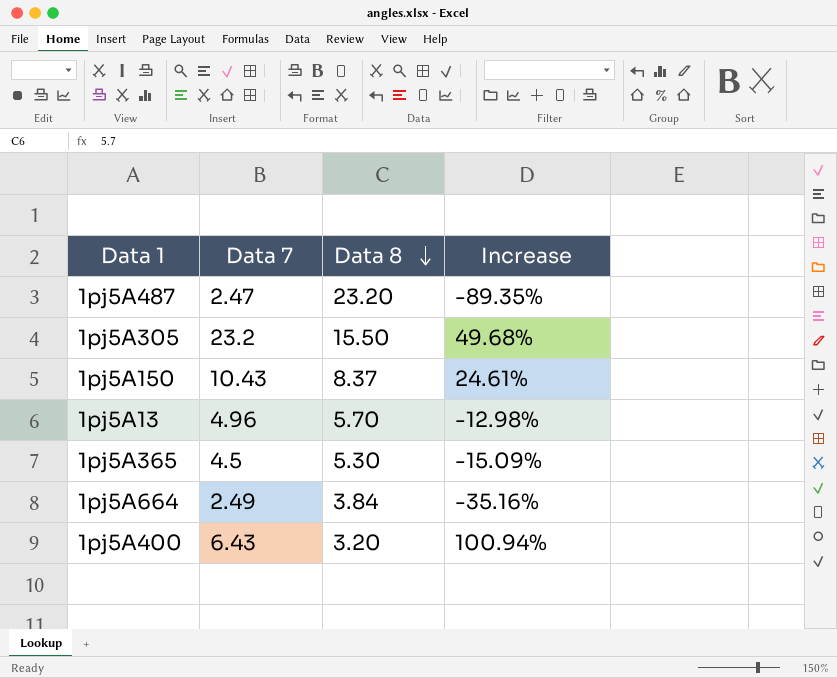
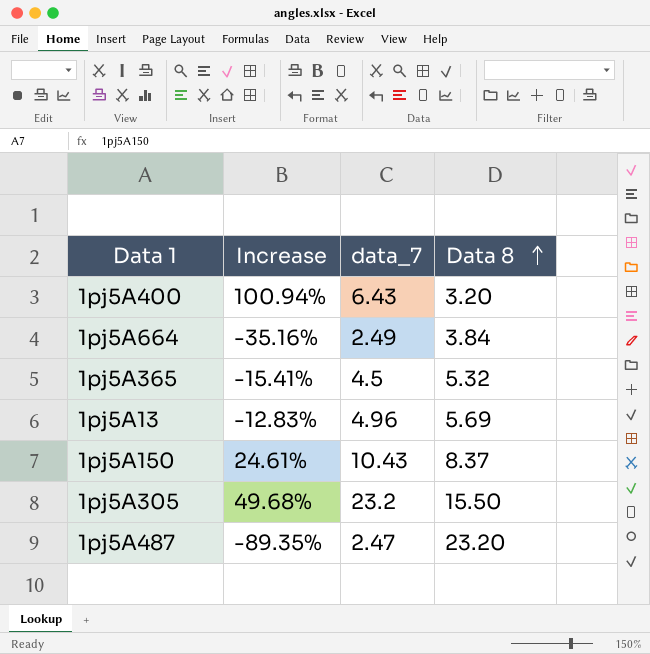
row order: Data 8 descending -> Data 8 ascending
column Increase | position: 4 -> 2
column name: Data 7 -> data_7
1pj5A365 | Increase: -15.09% -> -15.41%
1pj5A365 | Data 8: 5.30 -> 5.32
1pj5A13 | Increase: -12.98% -> -12.83%
1pj5A13 | Data 8: 5.70 -> 5.69

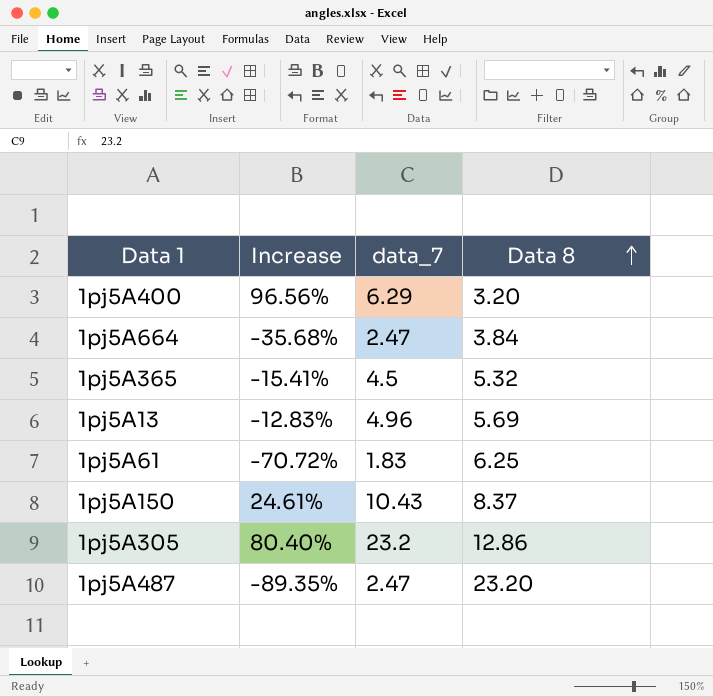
1pj5A400 | Increase: 100.94% -> 96.56%
1pj5A400 | data_7: 6.43 -> 6.29
1pj5A664 | Increase: -35.16% -> -35.68%
1pj5A664 | data_7: 2.49 -> 2.47
row 1pj5A61: none -> -70.72% | 1.83 | 6.25
1pj5A305 | Increase: 49.68% -> 80.40%
1pj5A305 | Data 8: 15.50 -> 12.86

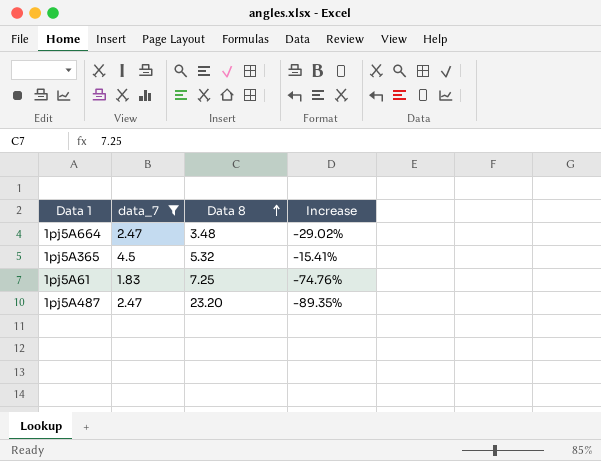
filter: none -> data_7 <= 4.5
column Increase | position: 2 -> 4
1pj5A664 | Data 8: 3.84 -> 3.48
1pj5A664 | Increase: -35.68% -> -29.02%
1pj5A61 | Data 8: 6.25 -> 7.25
1pj5A61 | Increase: -70.72% -> -74.76%

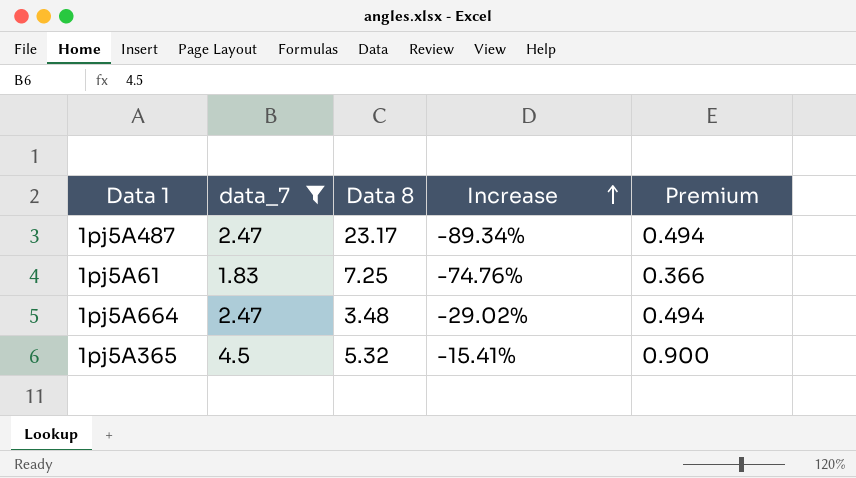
row order: Data 8 ascending -> Increase ascending
column Premium | formula: none -> [data_7] * 0.2
1pj5A487 | Data 8: 23.20 -> 23.17
1pj5A487 | Increase: -89.35% -> -89.34%

